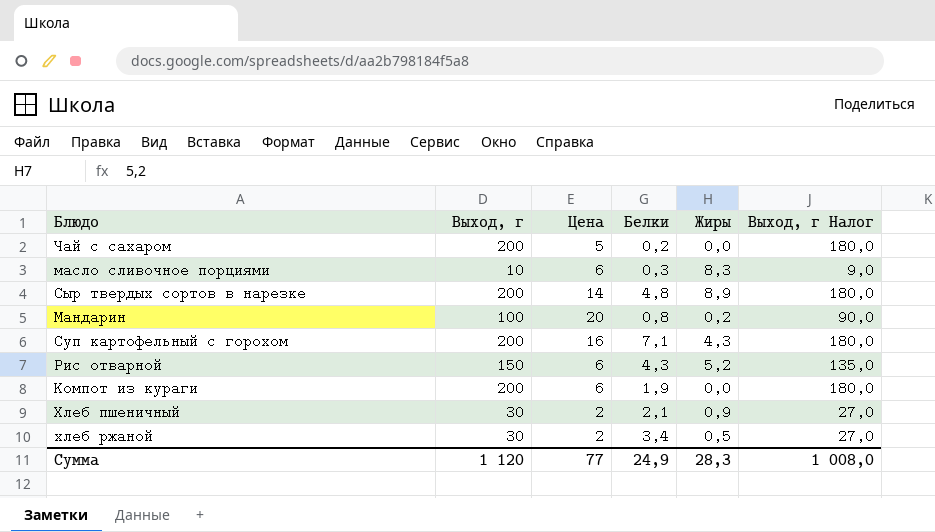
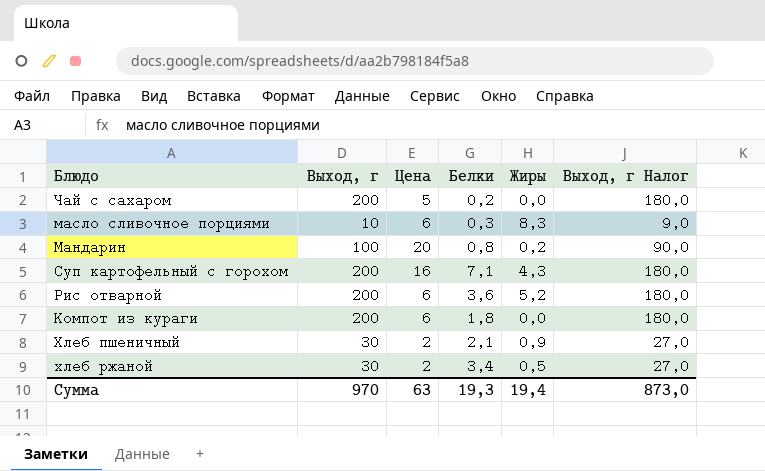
row Сыр твердых сортов в нарезке: 200 | 14 | 4,8 | 8,9 | 180,0 -> none
Рис отварной | Выход, г: 150 -> 200
Рис отварной | Белки: 4,3 -> 3,6
Рис отварной | Выход, г Налог: 135,0 -> 180,0
Компот из кураги | Белки: 1,9 -> 1,8
Сумма | Выход, г: 1 120 -> 970
Сумма | Цена: 77 -> 63
Сумма | Белки: 24,9 -> 19,3
Сумма | Жиры: 28,3 -> 19,4
Сумма | Выход, г Налог: 1 008,0 -> 873,0

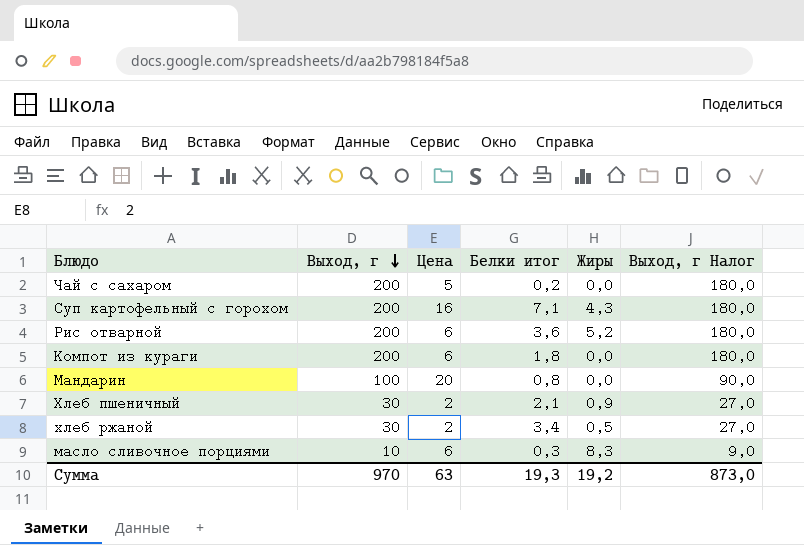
row order: none -> Выход, г descending
column name: Белки -> Белки итог
Мандарин | Жиры: 0,2 -> 0,0
Сумма | Жиры: 19,4 -> 19,2

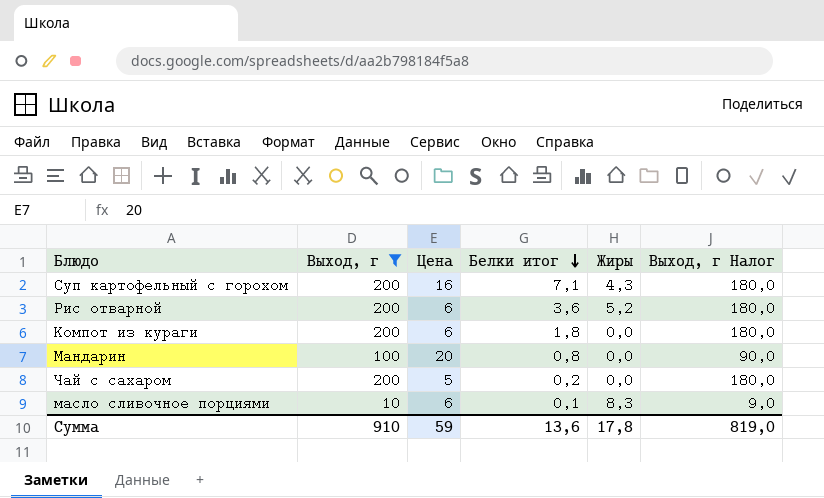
filter: none -> Выход, г != 30
row order: Выход, г descending -> Белки итог descending
масло сливочное порциями | Белки итог: 0,3 -> 0,1
Сумма | Выход, г: 970 -> 910
Сумма | Цена: 63 -> 59
Сумма | Белки итог: 19,3 -> 13,6
Сумма | Жиры: 19,2 -> 17,8
Сумма | Выход, г Налог: 873,0 -> 819,0

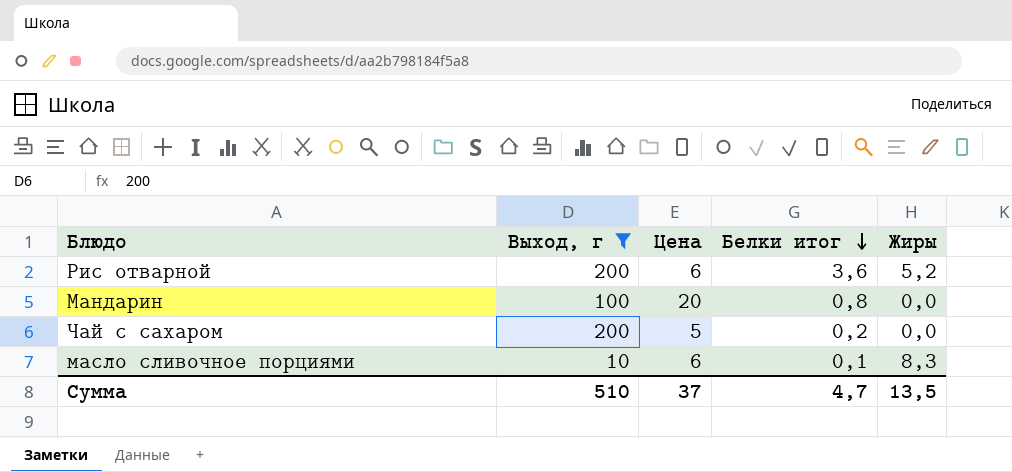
column Выход, г Налог | formula: [Выход, г] * 0,9 -> none
row Суп картофельный с горохом: 200 | 16 | 7,1 | 4,3 | 180,0 -> none
row Компот из кураги: 200 | 6 | 1,8 | 0,0 | 180,0 -> none
Сумма | Выход, г: 910 -> 510
Сумма | Цена: 59 -> 37
Сумма | Белки итог: 13,6 -> 4,7
Сумма | Жиры: 17,8 -> 13,5

